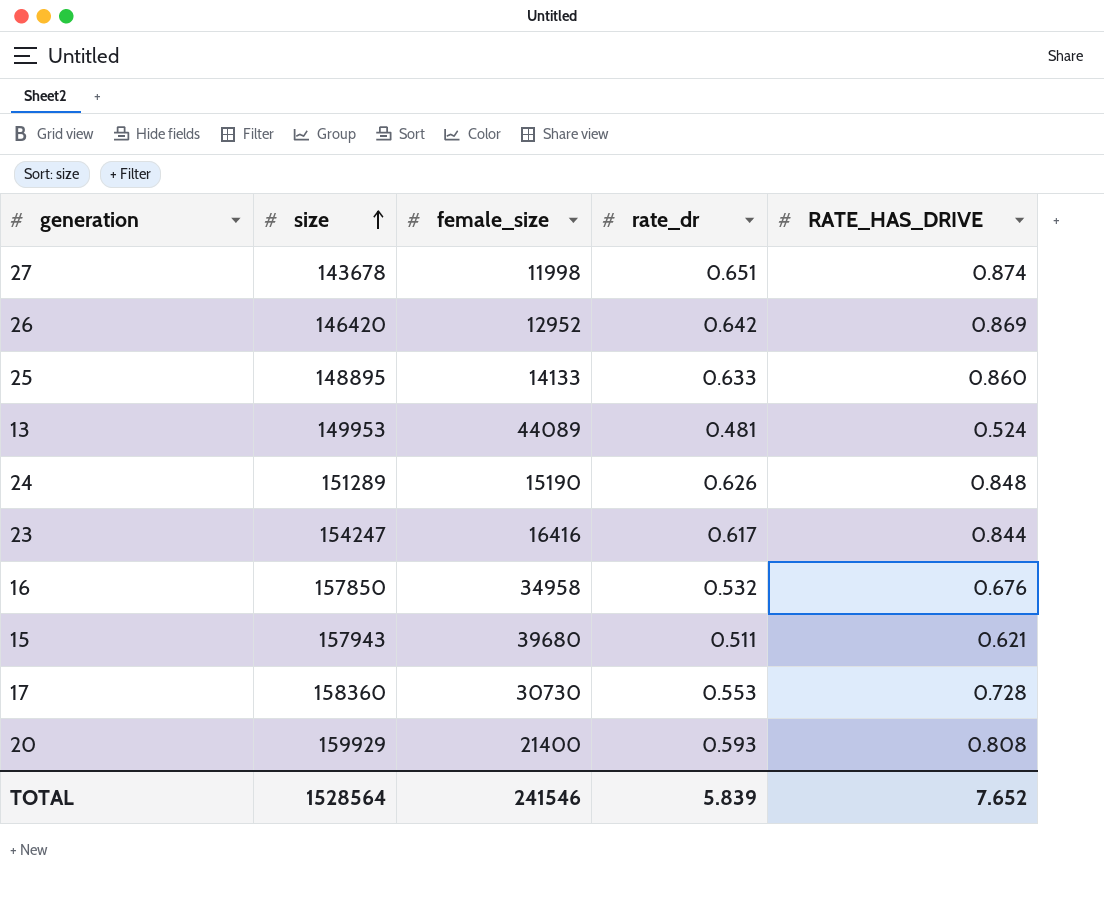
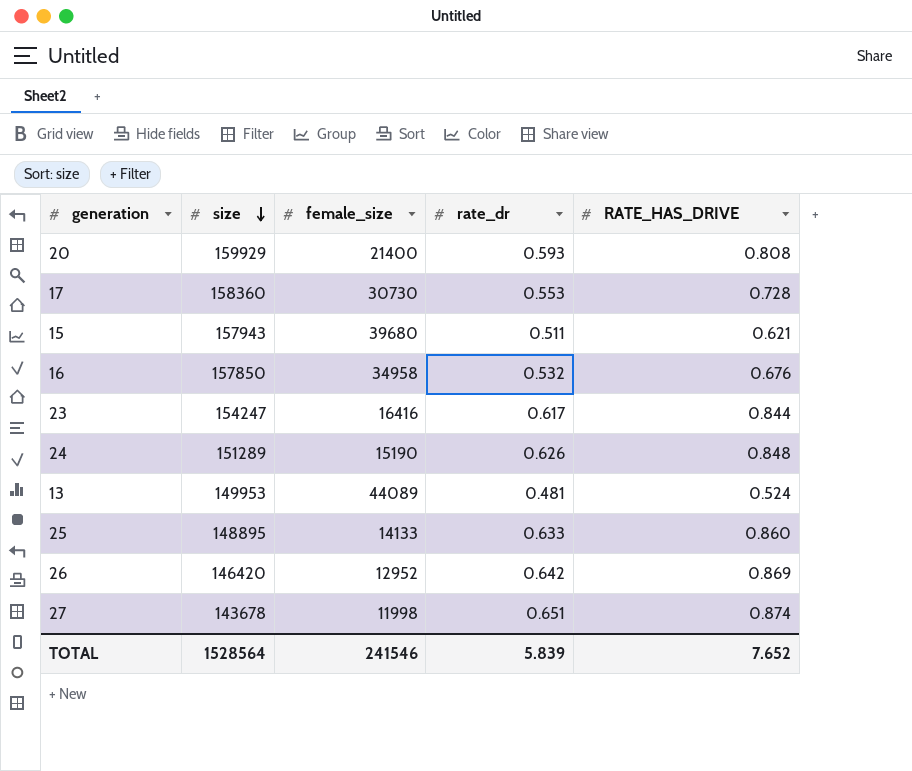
row order: size ascending -> size descending

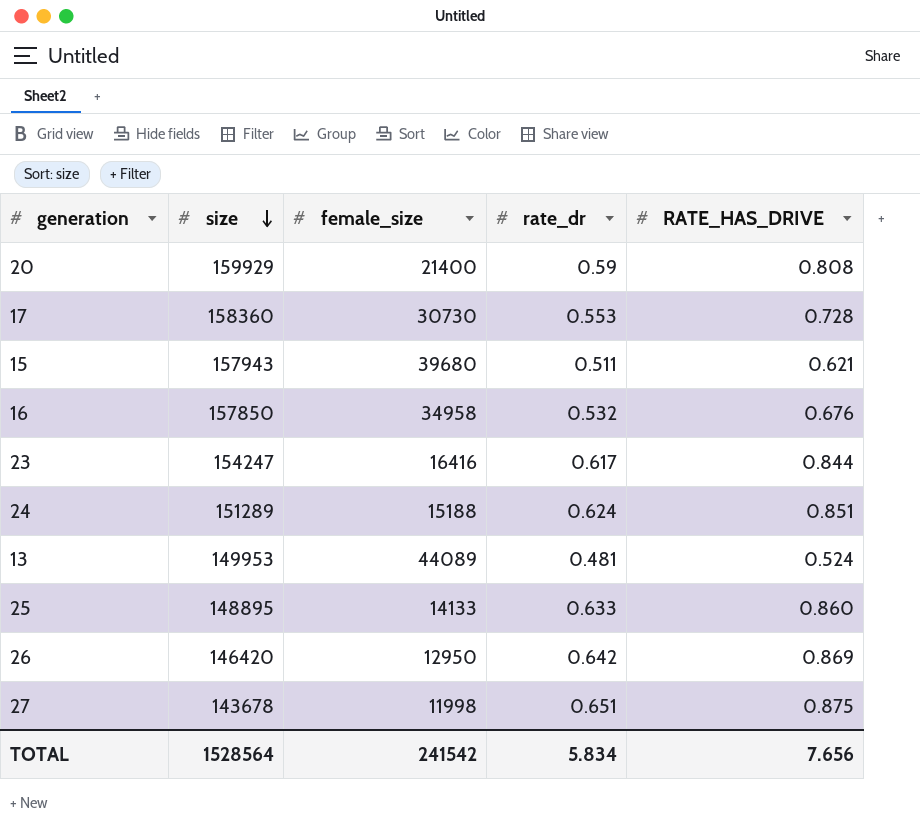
20 | rate_dr: 0.593 -> 0.59
24 | female_size: 15190 -> 15188
24 | rate_dr: 0.626 -> 0.624
24 | RATE_HAS_DRIVE: 0.848 -> 0.851
26 | female_size: 12952 -> 12950
27 | RATE_HAS_DRIVE: 0.874 -> 0.875
TOTAL | female_size: 241546 -> 241542
TOTAL | rate_dr: 5.839 -> 5.834
TOTAL | RATE_HAS_DRIVE: 7.652 -> 7.656

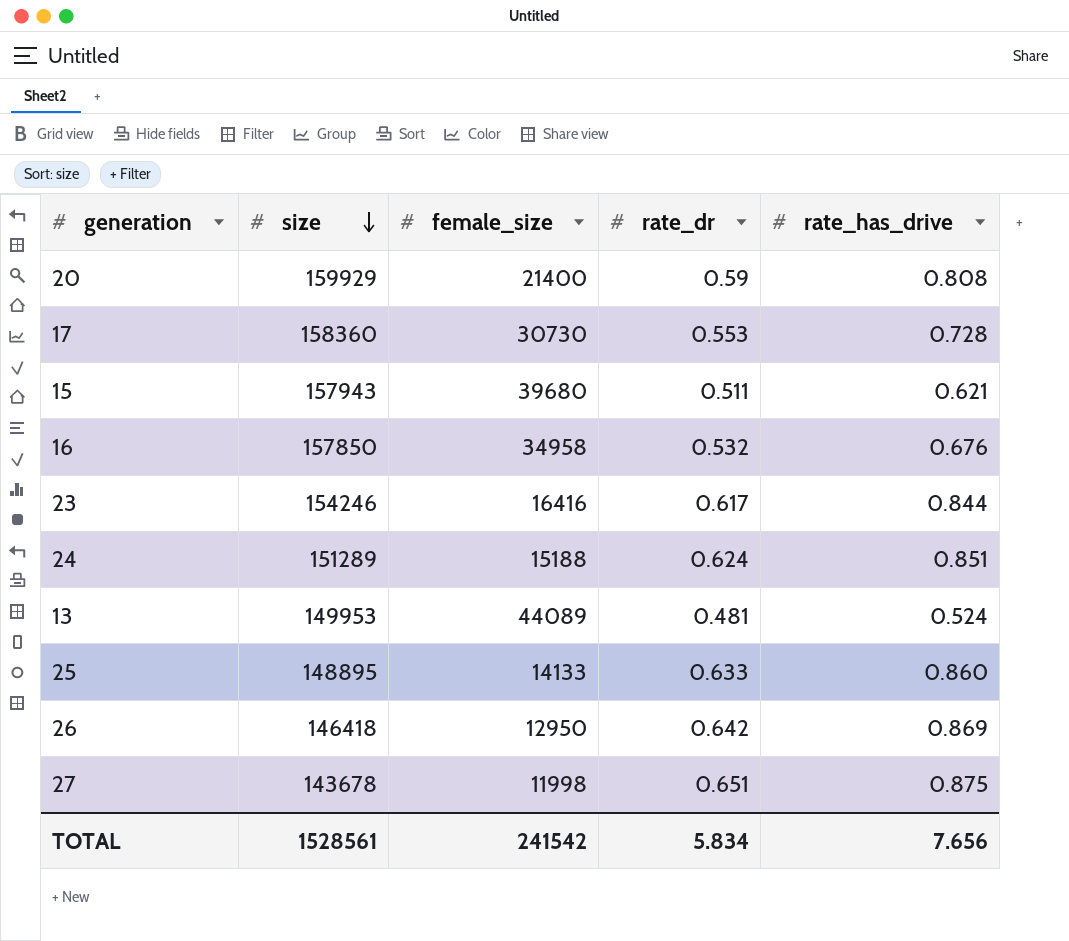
column name: RATE_HAS_DRIVE -> rate_has_drive
23 | size: 154247 -> 154246
26 | size: 146420 -> 146418
TOTAL | size: 1528564 -> 1528561

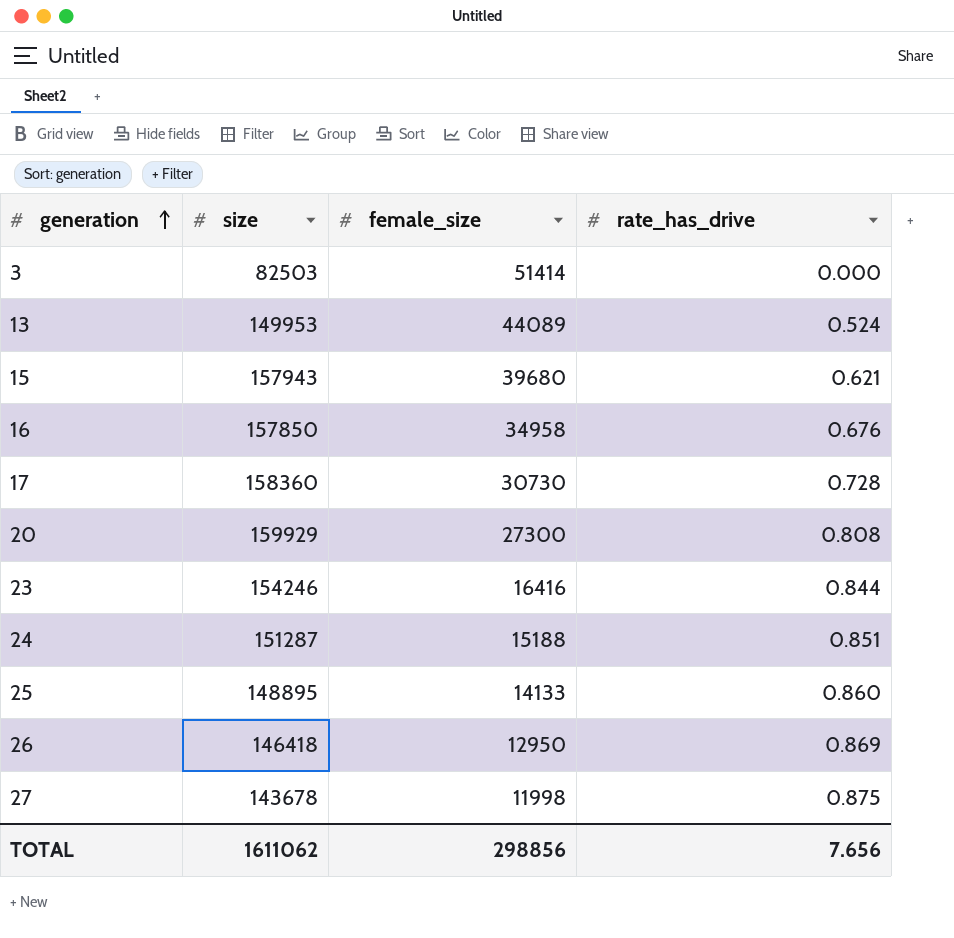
row order: size descending -> generation ascending
column rate_dr | position: 4 -> none
row 3: none -> 82503 | 51414 | 0.000
20 | female_size: 21400 -> 27300
24 | size: 151289 -> 151287
TOTAL | size: 1528561 -> 1611062
TOTAL | female_size: 241542 -> 298856

